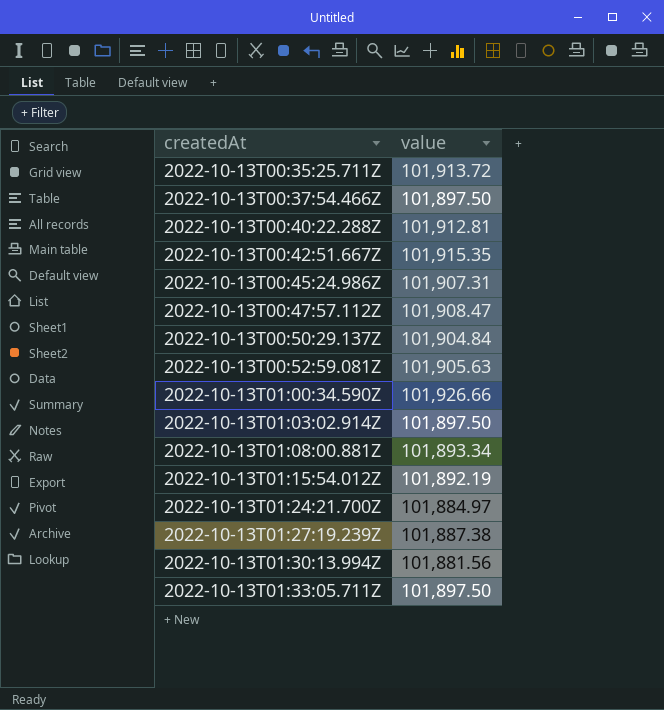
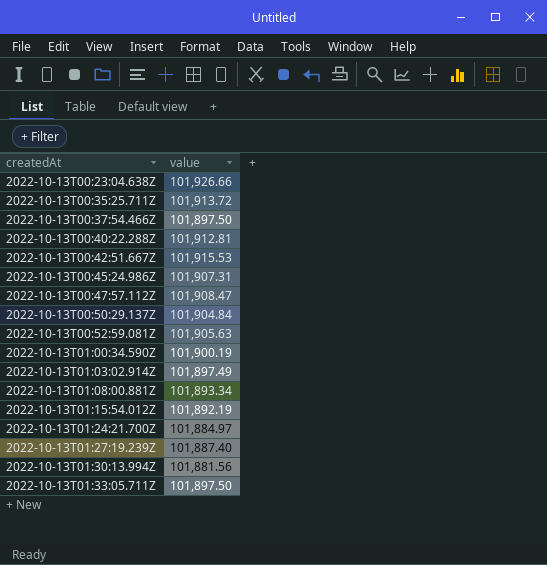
row 2022-10-13T00:23:04.638Z: none -> 101,926.66
2022-10-13T00:42:51.667Z | value: 101,915.35 -> 101,915.53
2022-10-13T01:00:34.590Z | value: 101,926.66 -> 101,900.19
2022-10-13T01:03:02.914Z | value: 101,897.50 -> 101,897.49
2022-10-13T01:27:19.239Z | value: 101,887.38 -> 101,887.40

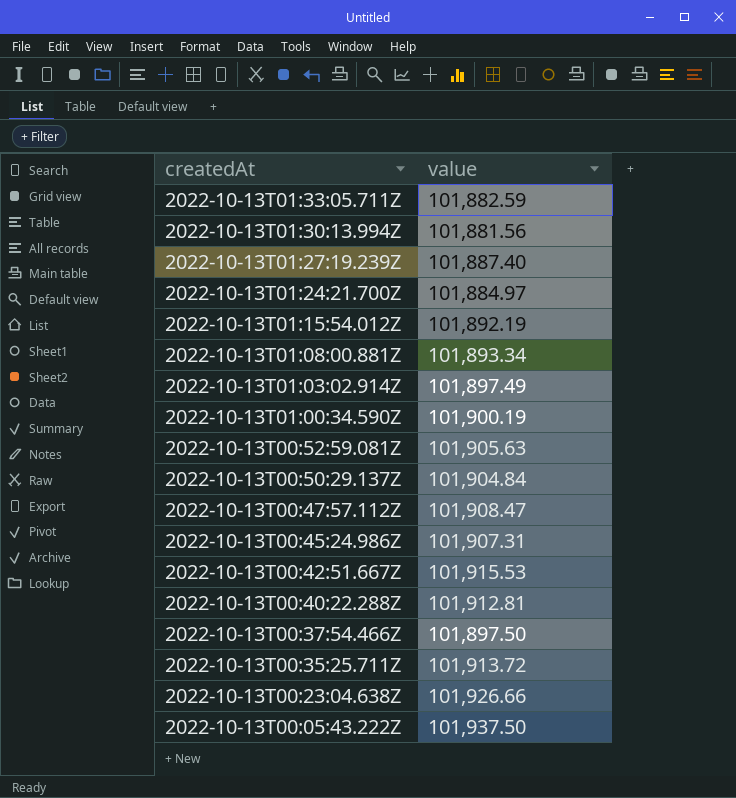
row order: createdAt ascending -> createdAt descending
2022-10-13T01:33:05.711Z | value: 101,897.50 -> 101,882.59
row 2022-10-13T00:05:43.222Z: none -> 101,937.50

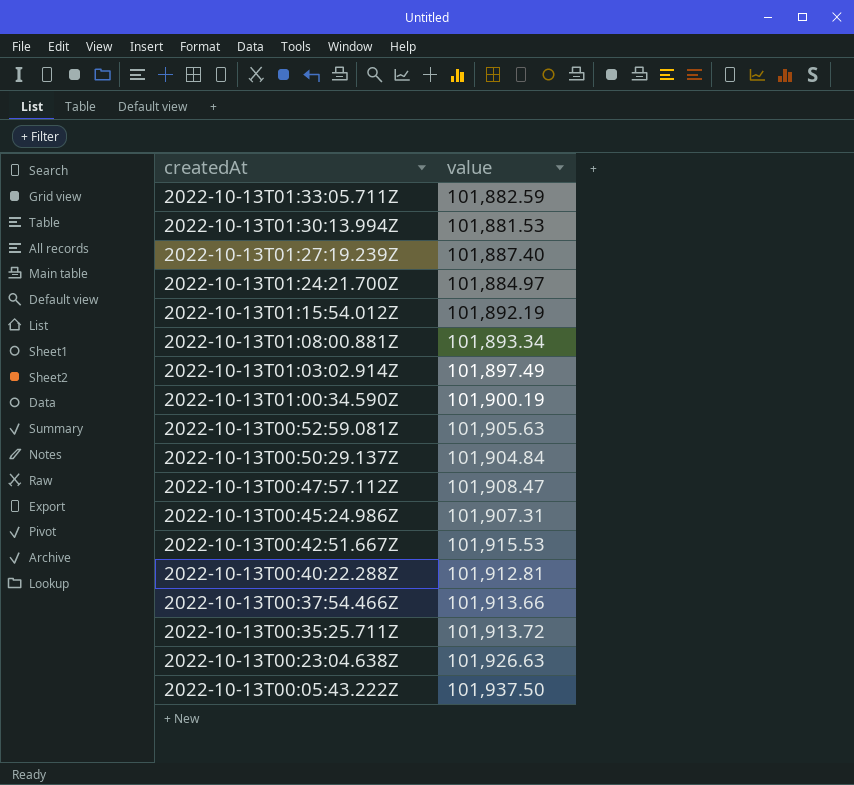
2022-10-13T01:30:13.994Z | value: 101,881.56 -> 101,881.53
2022-10-13T00:37:54.466Z | value: 101,897.50 -> 101,913.66
2022-10-13T00:23:04.638Z | value: 101,926.66 -> 101,926.63

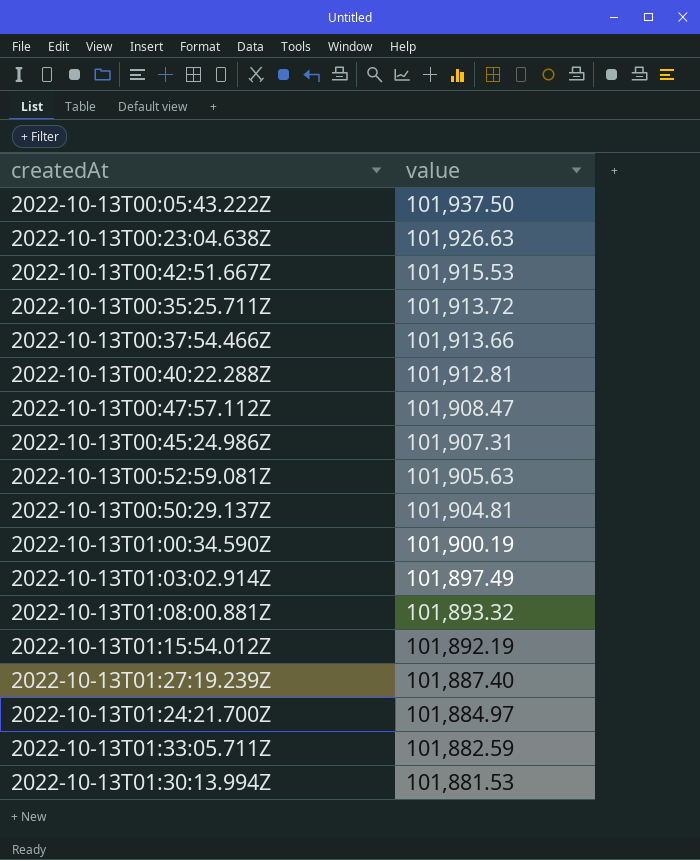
row order: createdAt descending -> value descending
2022-10-13T00:50:29.137Z | value: 101,904.84 -> 101,904.81
2022-10-13T01:08:00.881Z | value: 101,893.34 -> 101,893.32

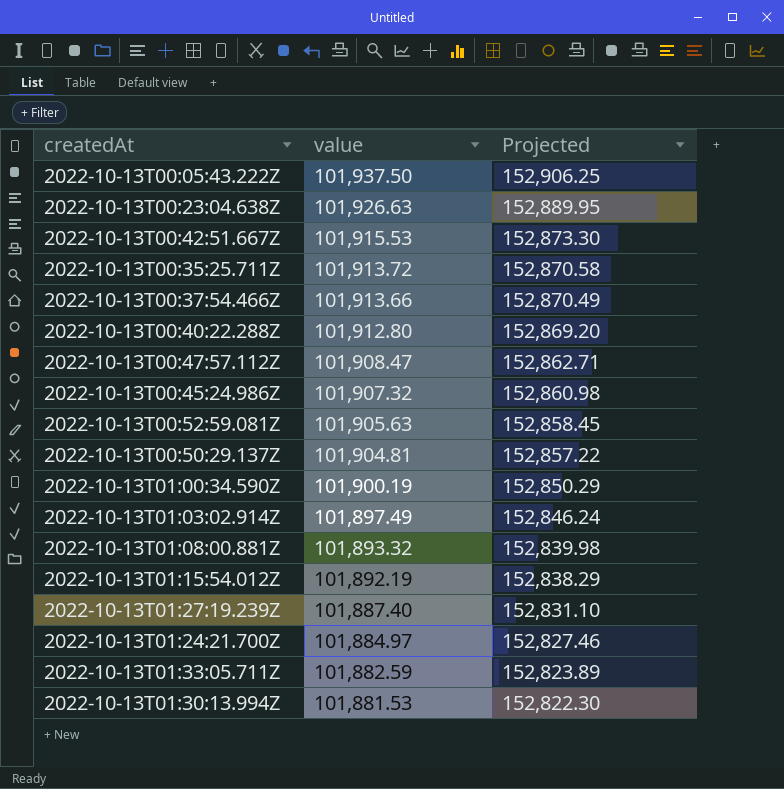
column Projected | formula: none -> [value] * 1.5
2022-10-13T00:40:22.288Z | value: 101,912.81 -> 101,912.80
2022-10-13T00:45:24.986Z | value: 101,907.31 -> 101,907.32

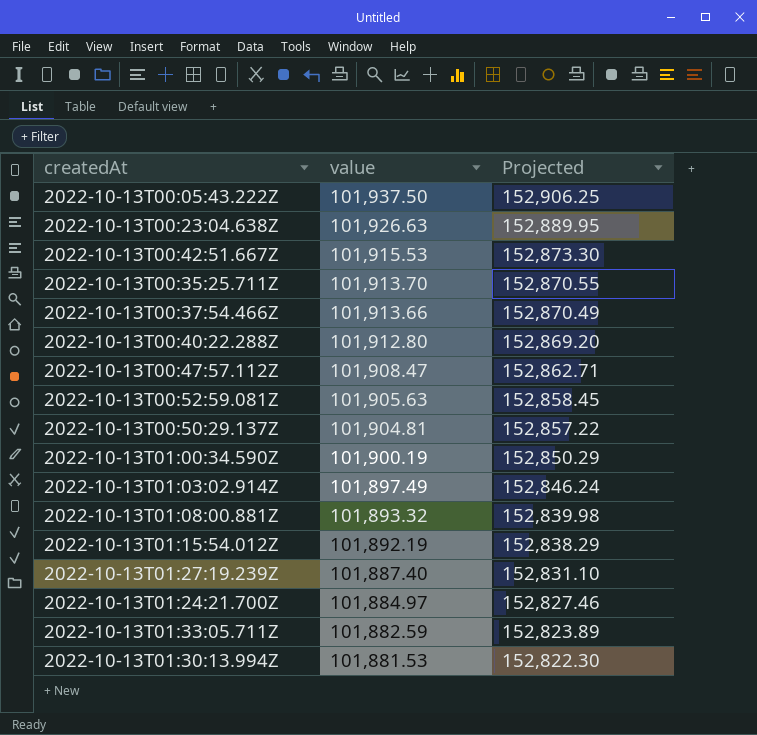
row 2022-10-13T00:45:24.986Z: 101,907.32 | 152,860.98 -> none
2022-10-13T00:35:25.711Z | value: 101,913.72 -> 101,913.70
2022-10-13T00:35:25.711Z | Projected: 152,870.58 -> 152,870.55

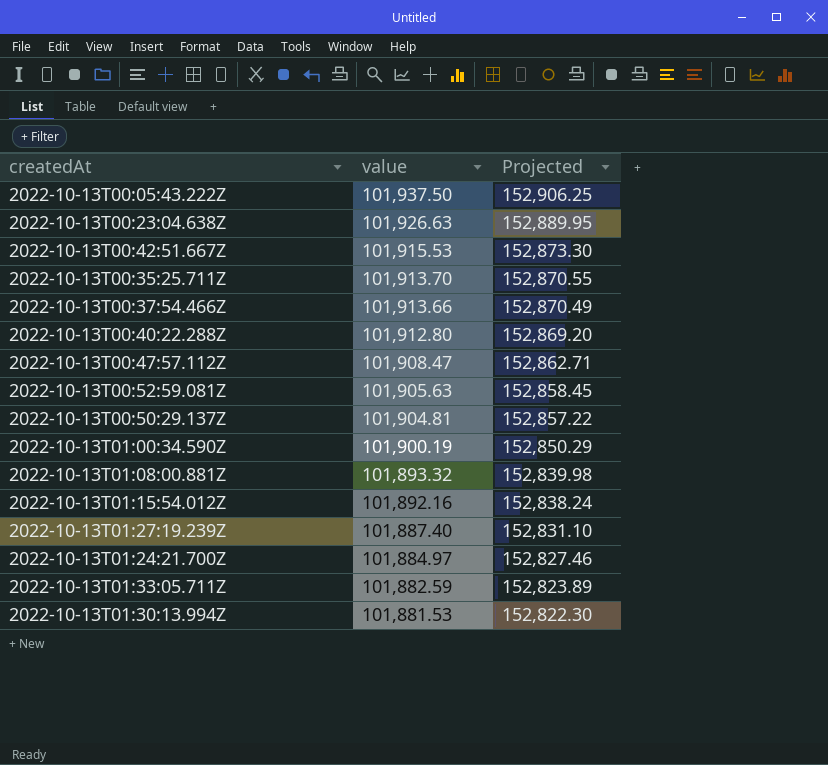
row 2022-10-13T01:03:02.914Z: 101,897.49 | 152,846.24 -> none
2022-10-13T01:15:54.012Z | value: 101,892.19 -> 101,892.16
2022-10-13T01:15:54.012Z | Projected: 152,838.29 -> 152,838.24

